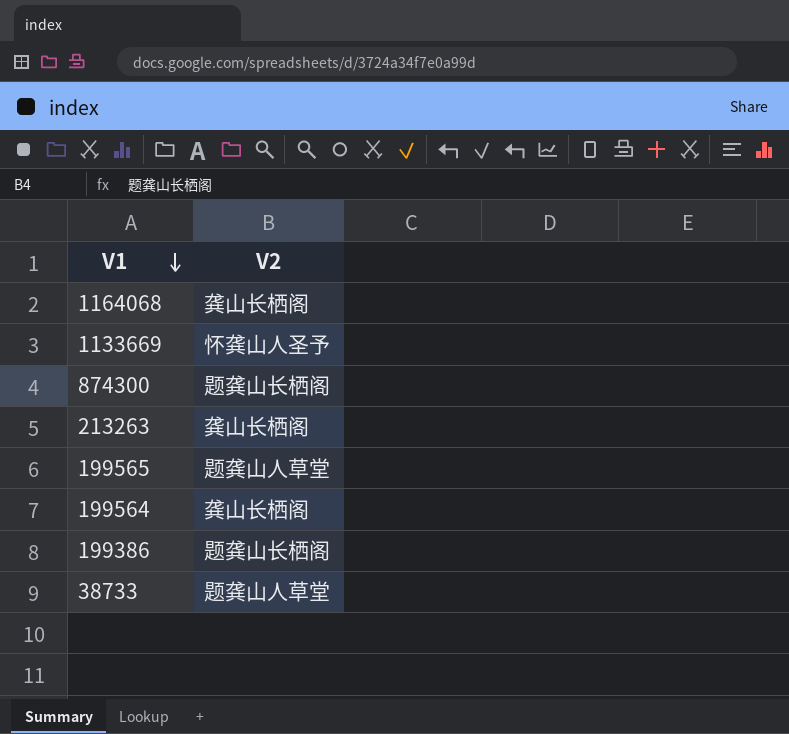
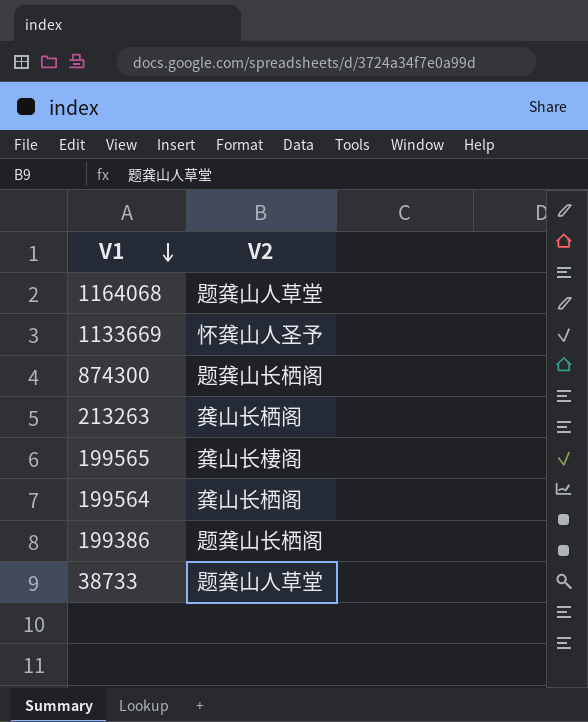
1164068 | V2: 龚山长栖阁 -> 题龚山人草堂
199565 | V2: 题龚山人草堂 -> 龚山长棲阁

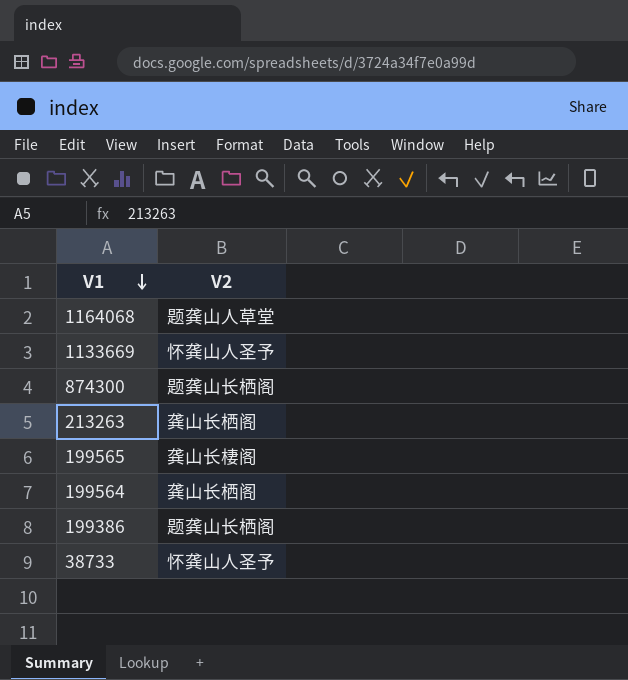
38733 | V2: 题龚山人草堂 -> 怀龚山人圣予

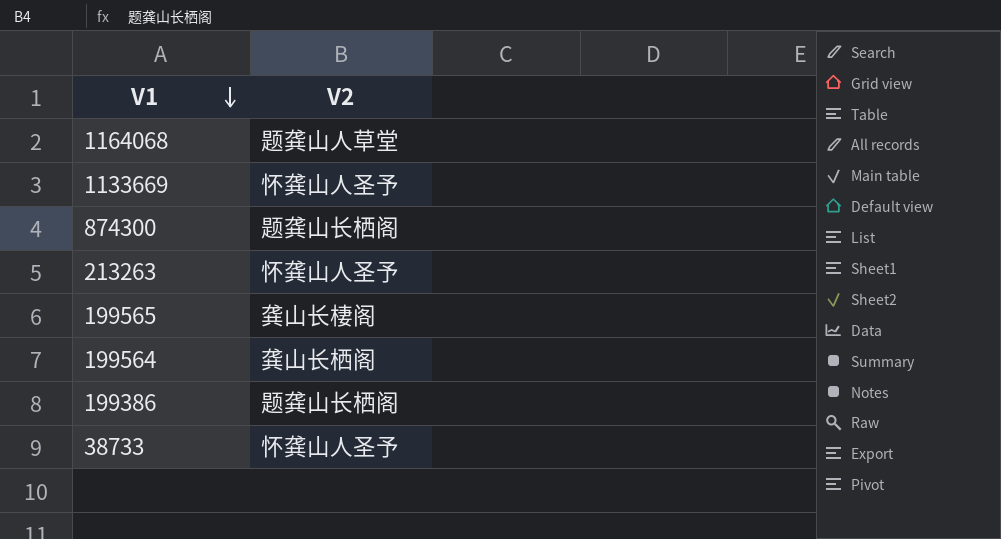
213263 | V2: 龚山长栖阁 -> 怀龚山人圣予

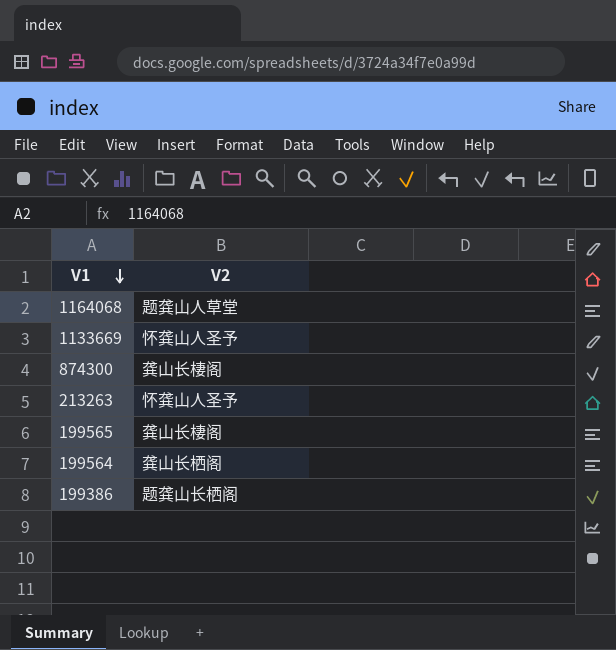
row 38733: 怀龚山人圣予 -> none
874300 | V2: 题龚山长栖阁 -> 龚山长棲阁

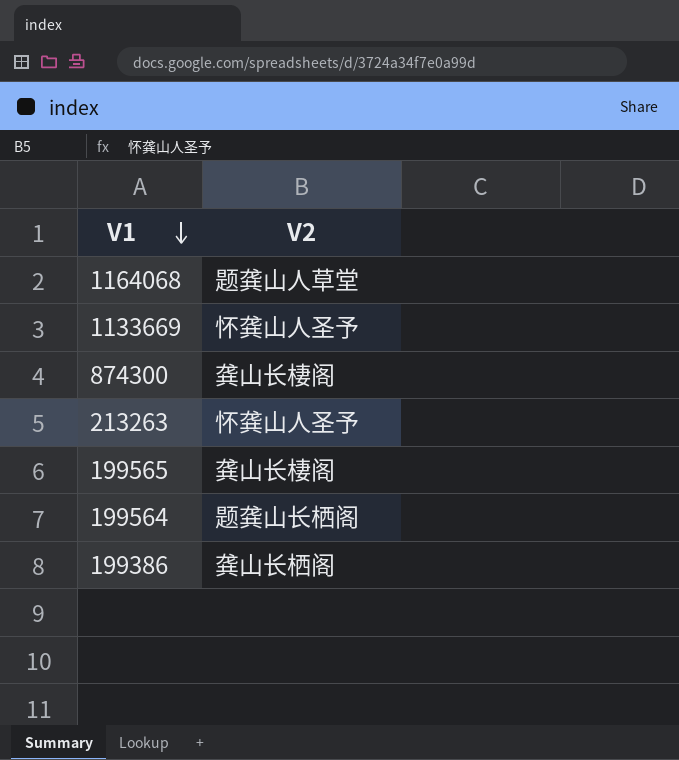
199564 | V2: 龚山长栖阁 -> 题龚山长栖阁
199386 | V2: 题龚山长栖阁 -> 龚山长栖阁

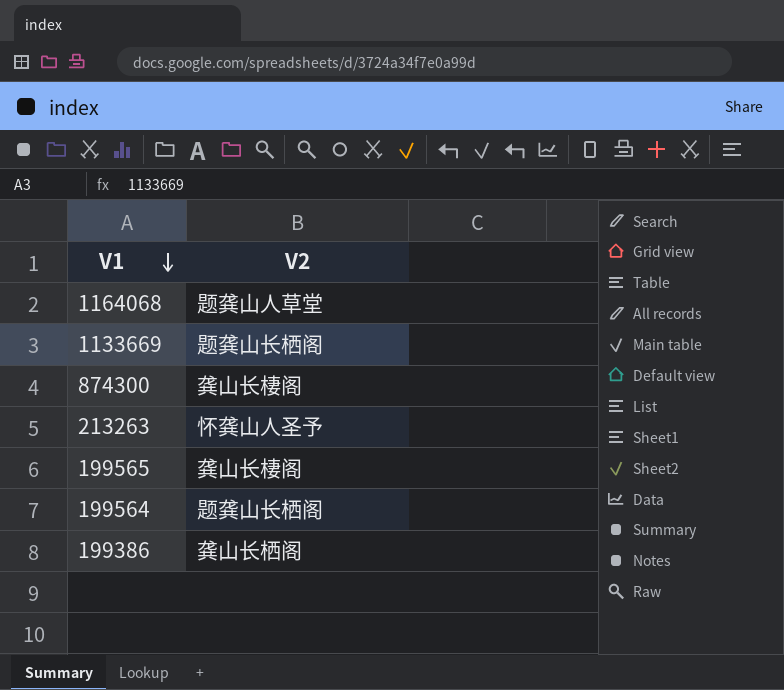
1133669 | V2: 怀龚山人圣予 -> 题龚山长栖阁

